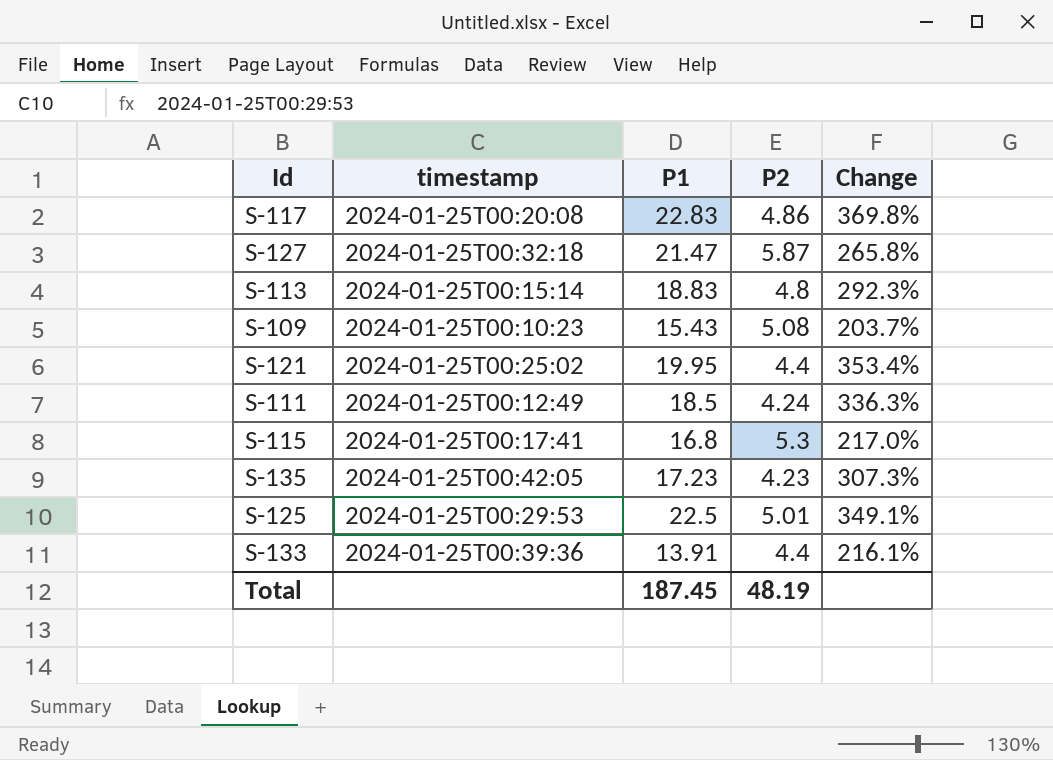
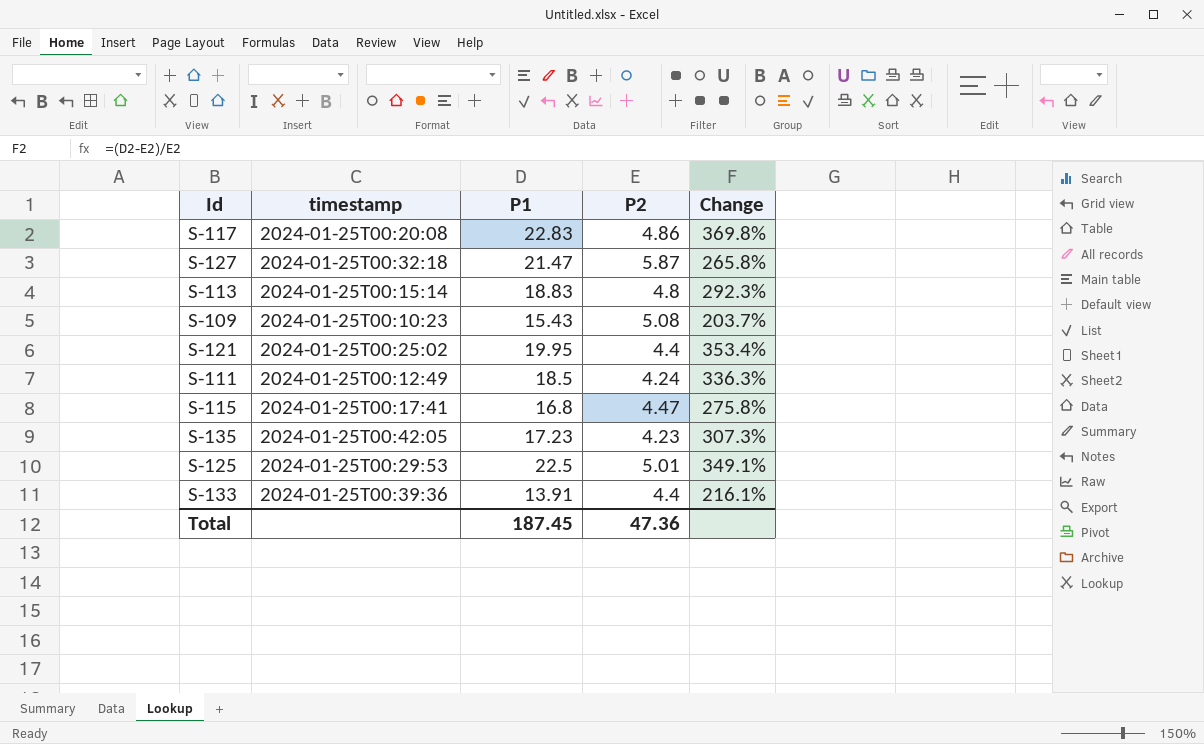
S-115 | P2: 5.3 -> 4.47
S-115 | Change: 217.0% -> 275.8%
Total | P2: 48.19 -> 47.36

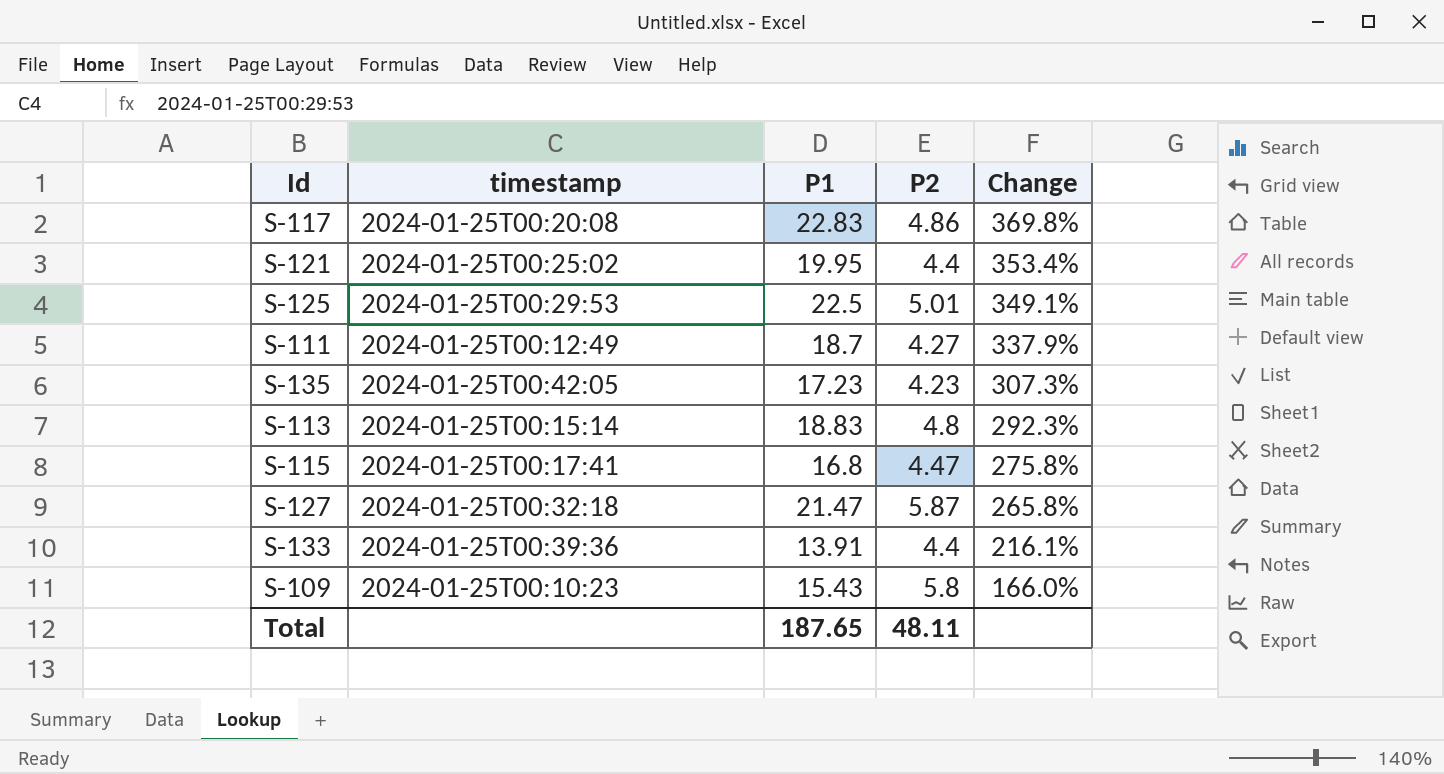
row order: none -> Change descending
S-111 | P1: 18.5 -> 18.7
S-111 | P2: 4.24 -> 4.27
S-111 | Change: 336.3% -> 337.9%
S-109 | P2: 5.08 -> 5.8
S-109 | Change: 203.7% -> 166.0%
Total | P1: 187.45 -> 187.65
Total | P2: 47.36 -> 48.11

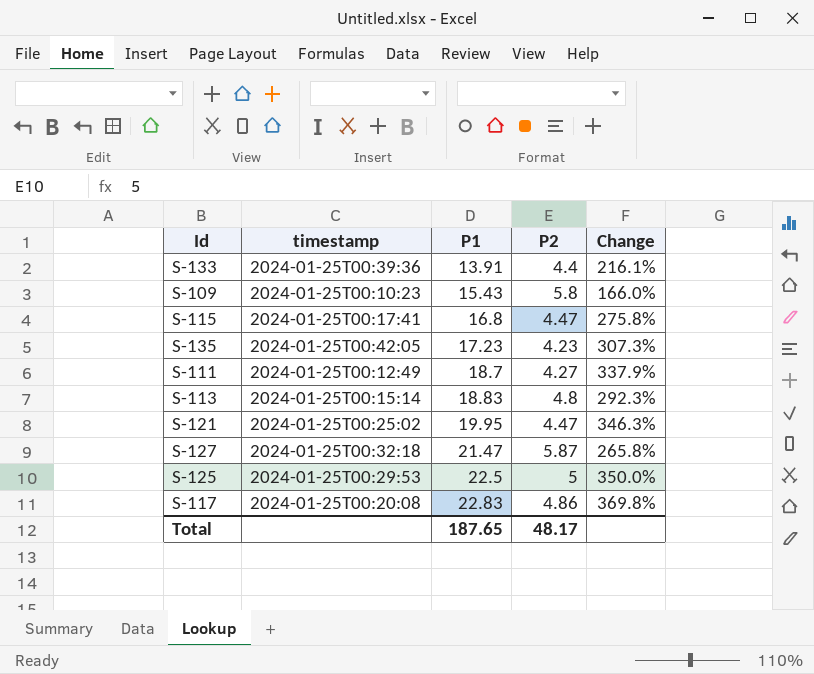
row order: Change descending -> P1 ascending
S-121 | P2: 4.4 -> 4.47
S-121 | Change: 353.4% -> 346.3%
S-125 | P2: 5.01 -> 5
S-125 | Change: 349.1% -> 350.0%
Total | P2: 48.11 -> 48.17

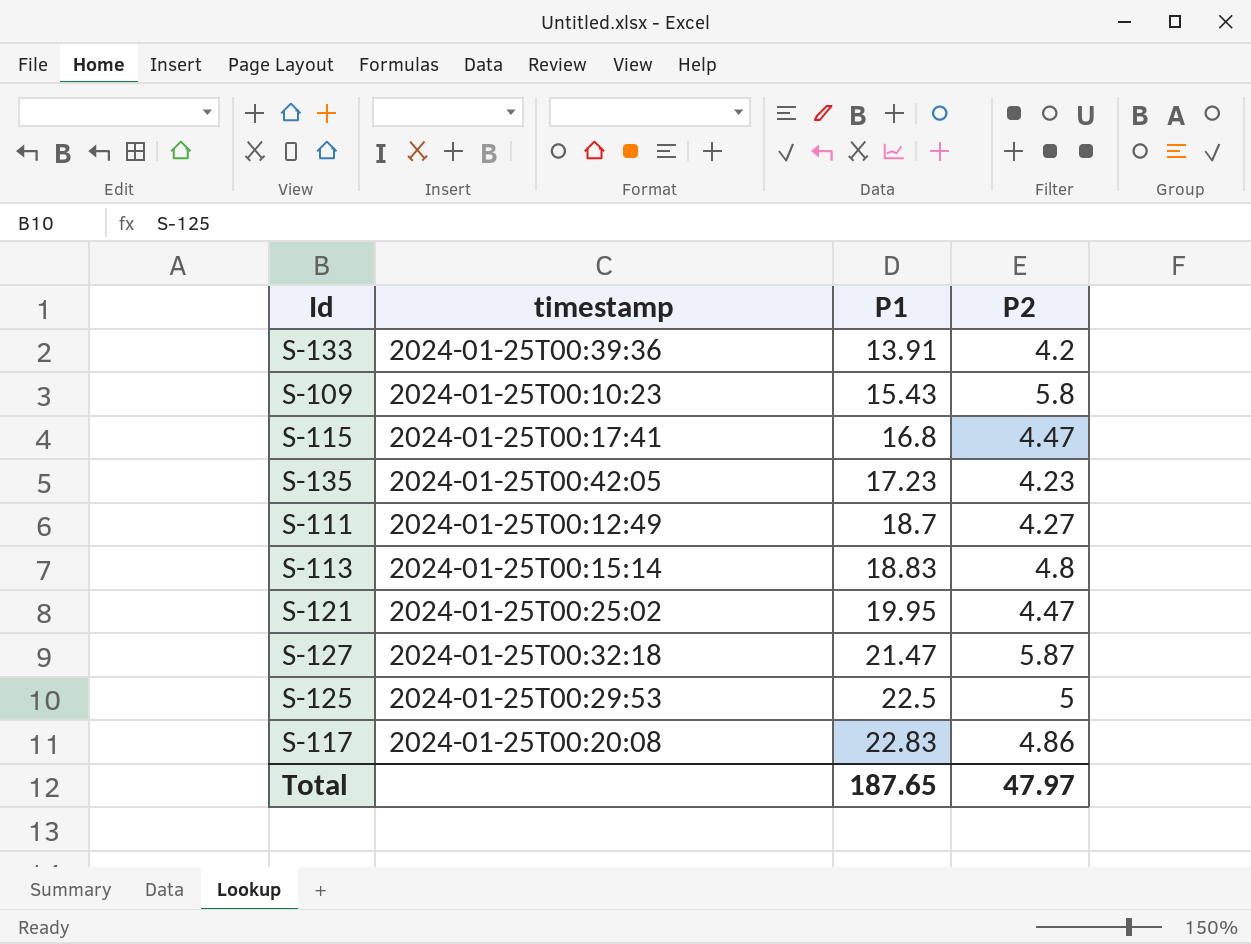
column Change | formula: ([P1] - [P2]) / [P2] -> none
S-133 | P2: 4.4 -> 4.2
Total | P2: 48.17 -> 47.97

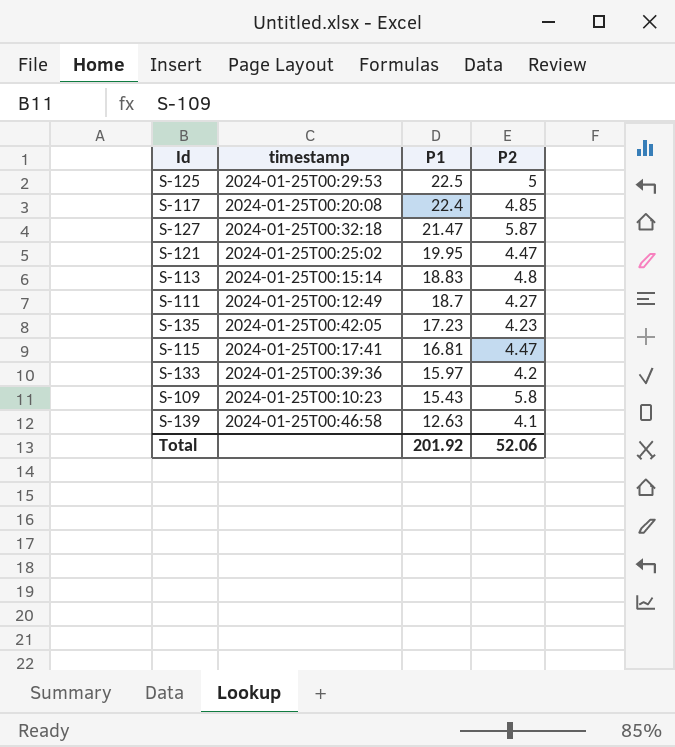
row order: P1 ascending -> P1 descending
S-117 | P1: 22.83 -> 22.4
S-117 | P2: 4.86 -> 4.85
S-115 | P1: 16.8 -> 16.81
S-133 | P1: 13.91 -> 15.97
row S-139: none -> 2024-01-25T00:46:58 | 12.63 | 4.1
Total | P1: 187.65 -> 201.92
Total | P2: 47.97 -> 52.06

